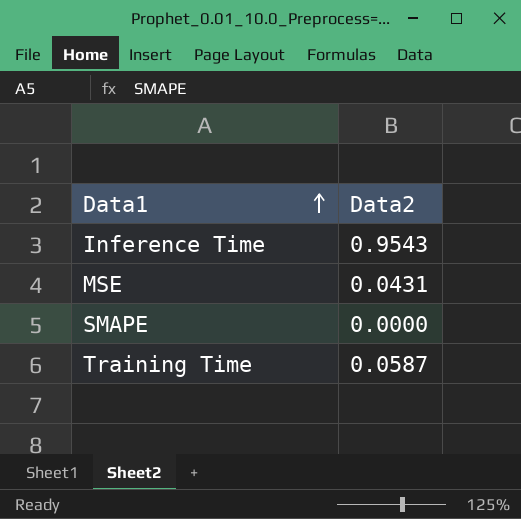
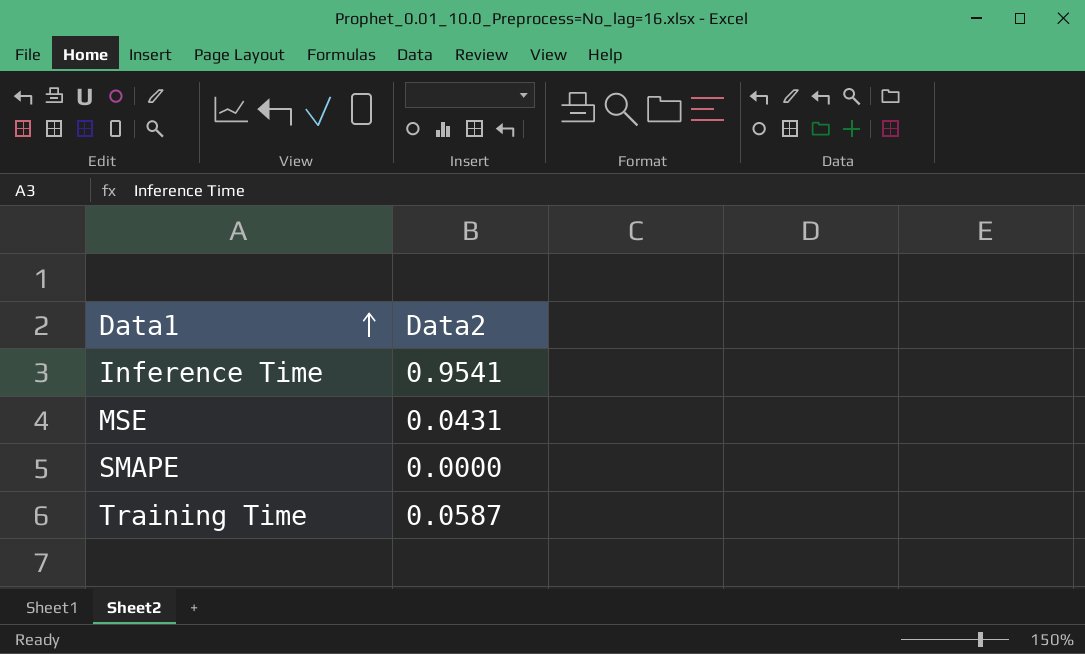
Inference Time | Data2: 0.9543 -> 0.9541

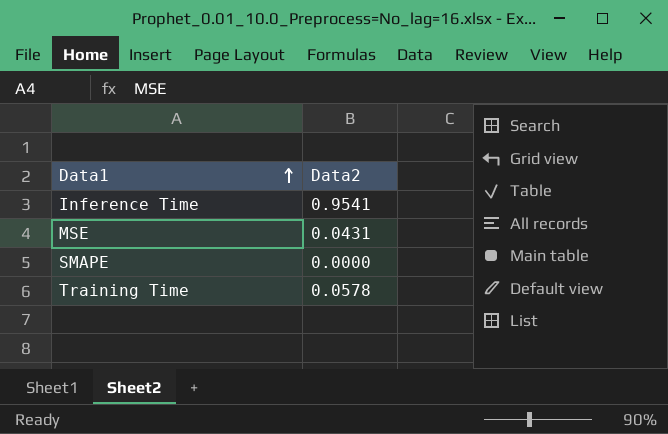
Training Time | Data2: 0.0587 -> 0.0578

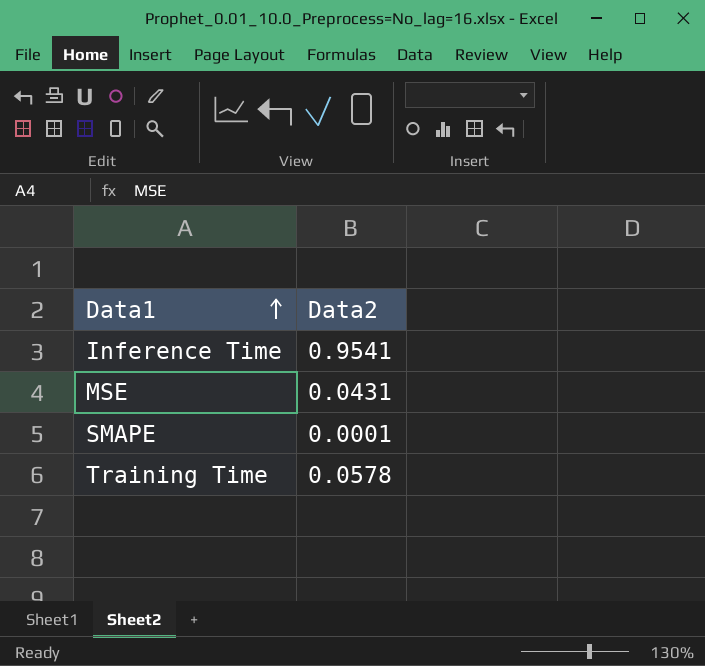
SMAPE | Data2: 0.0000 -> 0.0001

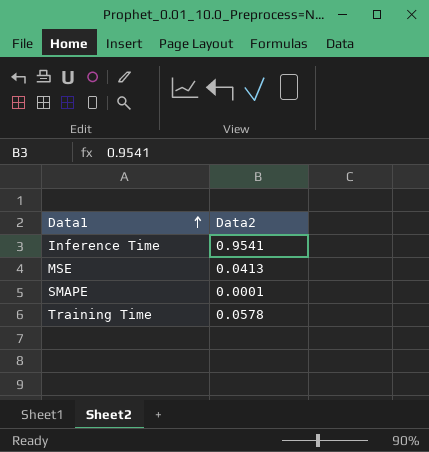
MSE | Data2: 0.0431 -> 0.0413

